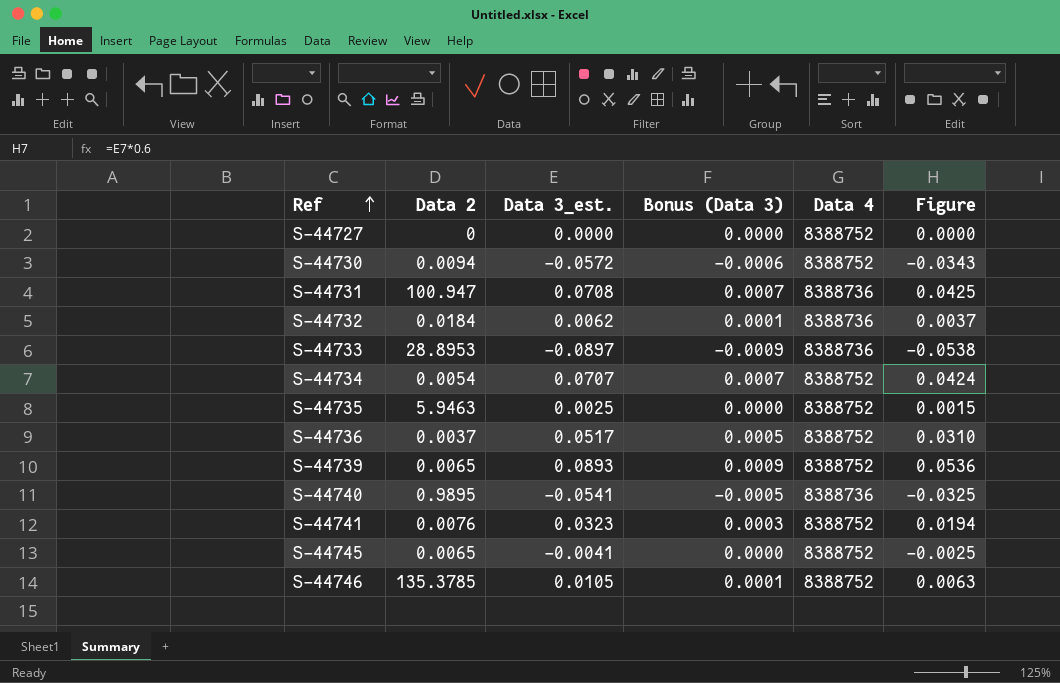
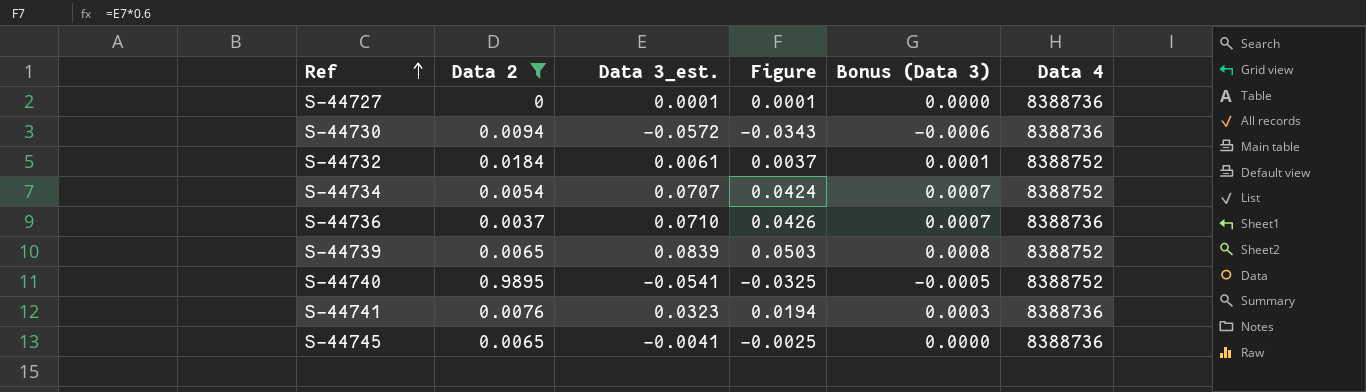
filter: none -> Data 2 <= 0.9895
column Figure | position: 6 -> 4
S-44727 | Data 3_est.: 0.0000 -> 0.0001
S-44727 | Figure: 0.0000 -> 0.0001
S-44727 | Data 4: 8388752 -> 8388736
S-44730 | Data 4: 8388752 -> 8388736
S-44732 | Data 3_est.: 0.0062 -> 0.0061
S-44732 | Data 4: 8388736 -> 8388752
S-44736 | Data 3_est.: 0.0517 -> 0.0710
S-44736 | Figure: 0.0310 -> 0.0426
S-44736 | Bonus (Data 3): 0.0005 -> 0.0007
S-44736 | Data 4: 8388752 -> 8388736
S-44739 | Data 3_est.: 0.0893 -> 0.0839
S-44739 | Figure: 0.0536 -> 0.0503
S-44739 | Bonus (Data 3): 0.0009 -> 0.0008
S-44740 | Data 4: 8388736 -> 8388752
S-44741 | Data 4: 8388752 -> 8388736
S-44745 | Data 4: 8388752 -> 8388736

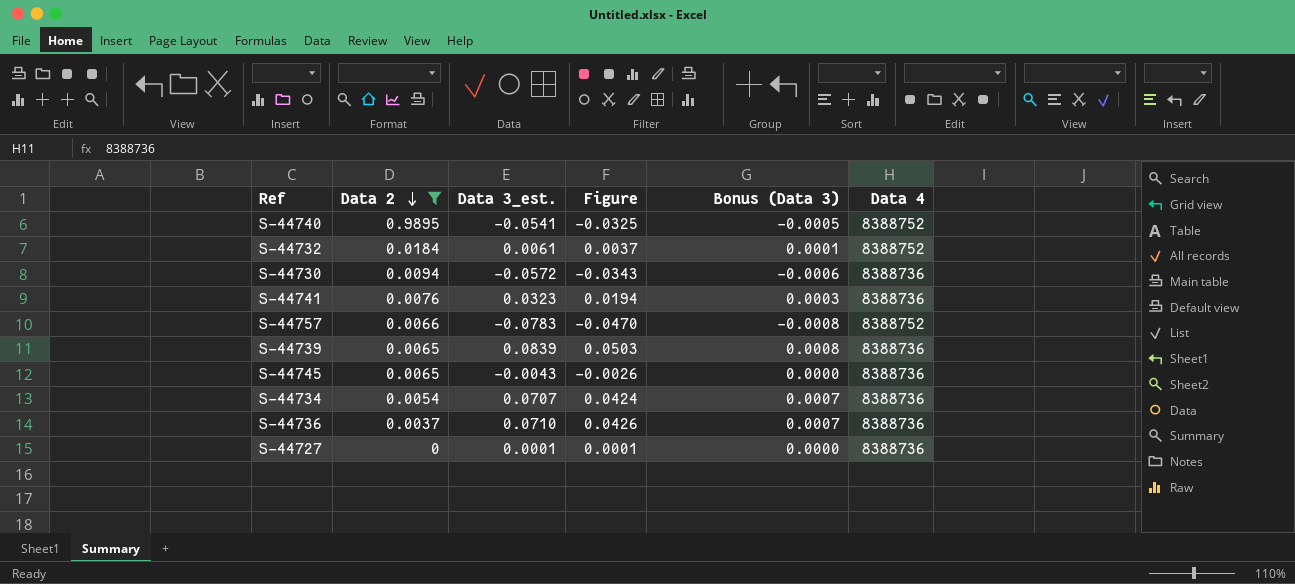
row order: Ref ascending -> Data 2 descending
row S-44757: none -> 0.0066 | -0.0783 | -0.0470 | -0.0008 | 8388752
S-44739 | Data 4: 8388752 -> 8388736
S-44745 | Data 3_est.: -0.0041 -> -0.0043
S-44745 | Figure: -0.0025 -> -0.0026
S-44734 | Data 4: 8388752 -> 8388736

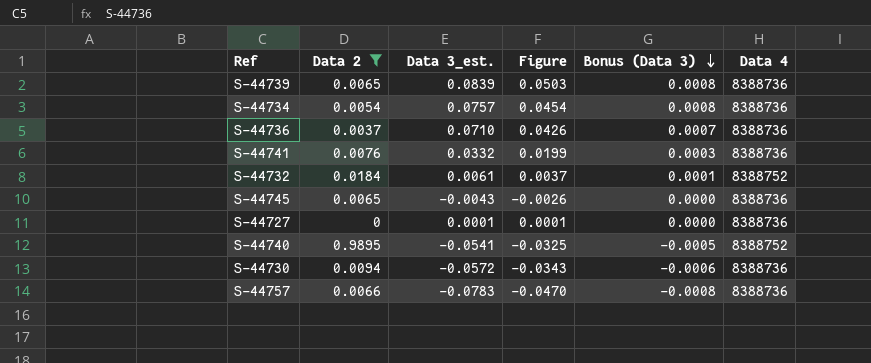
row order: Data 2 descending -> Bonus (Data 3) descending
S-44734 | Data 3_est.: 0.0707 -> 0.0757
S-44734 | Figure: 0.0424 -> 0.0454
S-44734 | Bonus (Data 3): 0.0007 -> 0.0008
S-44741 | Data 3_est.: 0.0323 -> 0.0332
S-44741 | Figure: 0.0194 -> 0.0199
S-44757 | Data 4: 8388752 -> 8388736

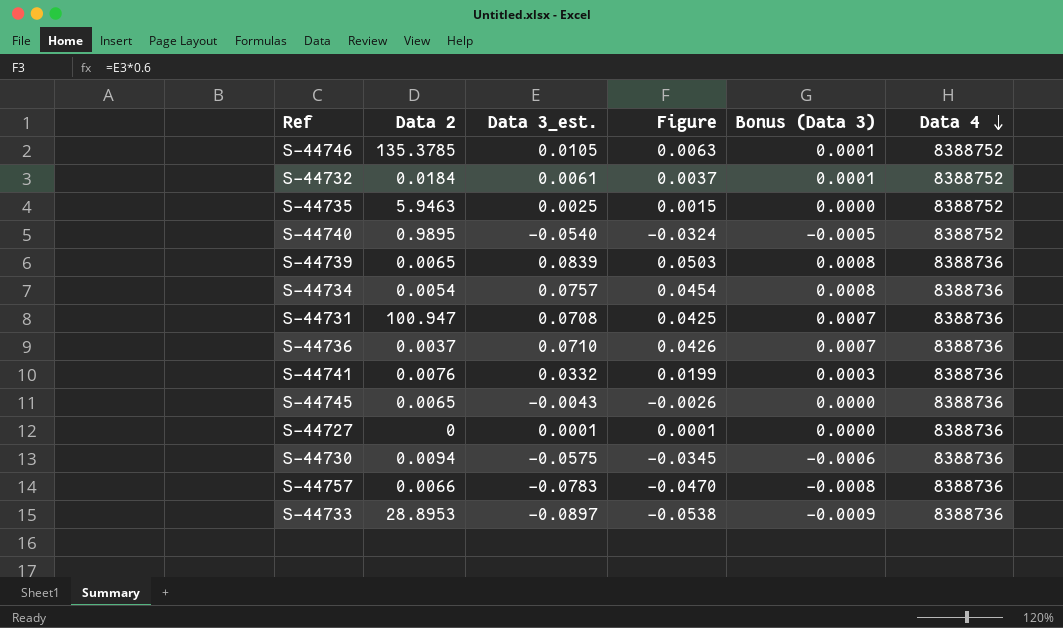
filter: Data 2 <= 0.9895 -> none
row order: Bonus (Data 3) descending -> Data 4 descending
S-44740 | Data 3_est.: -0.0541 -> -0.0540
S-44740 | Figure: -0.0325 -> -0.0324
S-44730 | Data 3_est.: -0.0572 -> -0.0575
S-44730 | Figure: -0.0343 -> -0.0345

